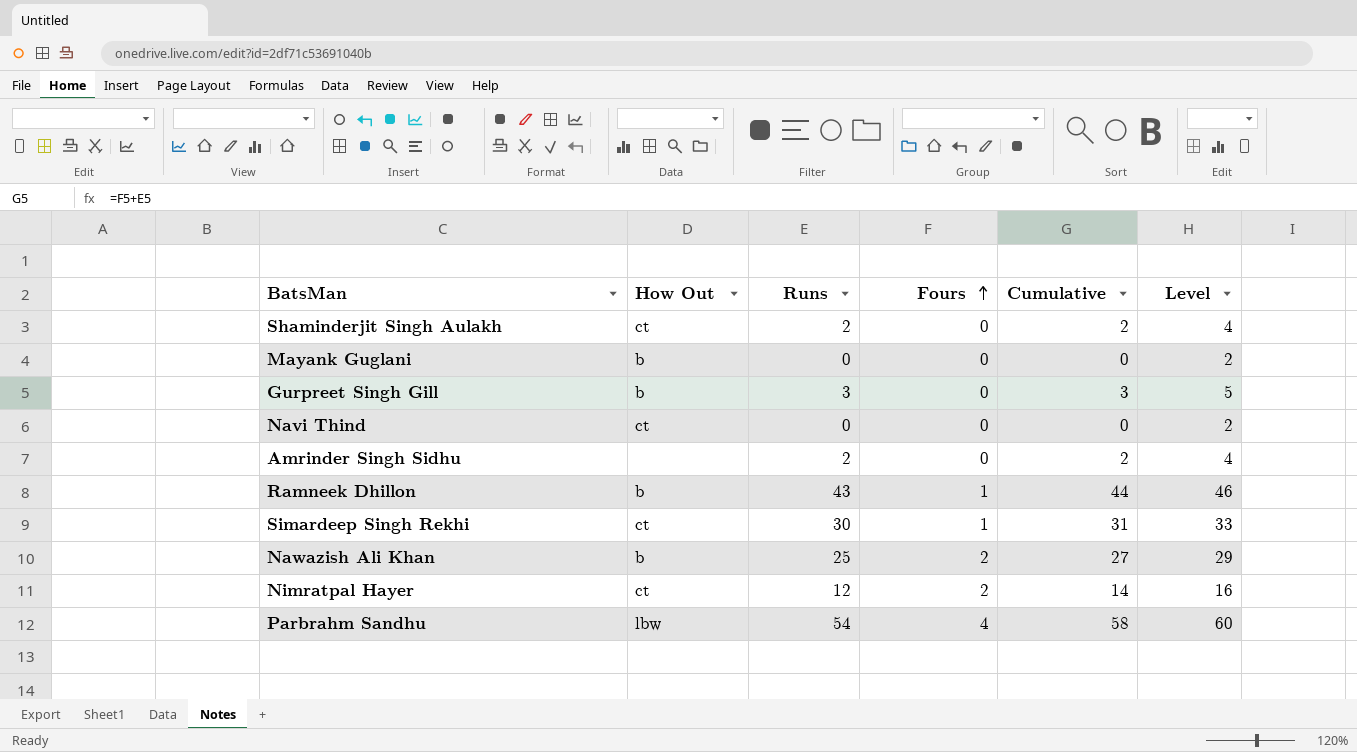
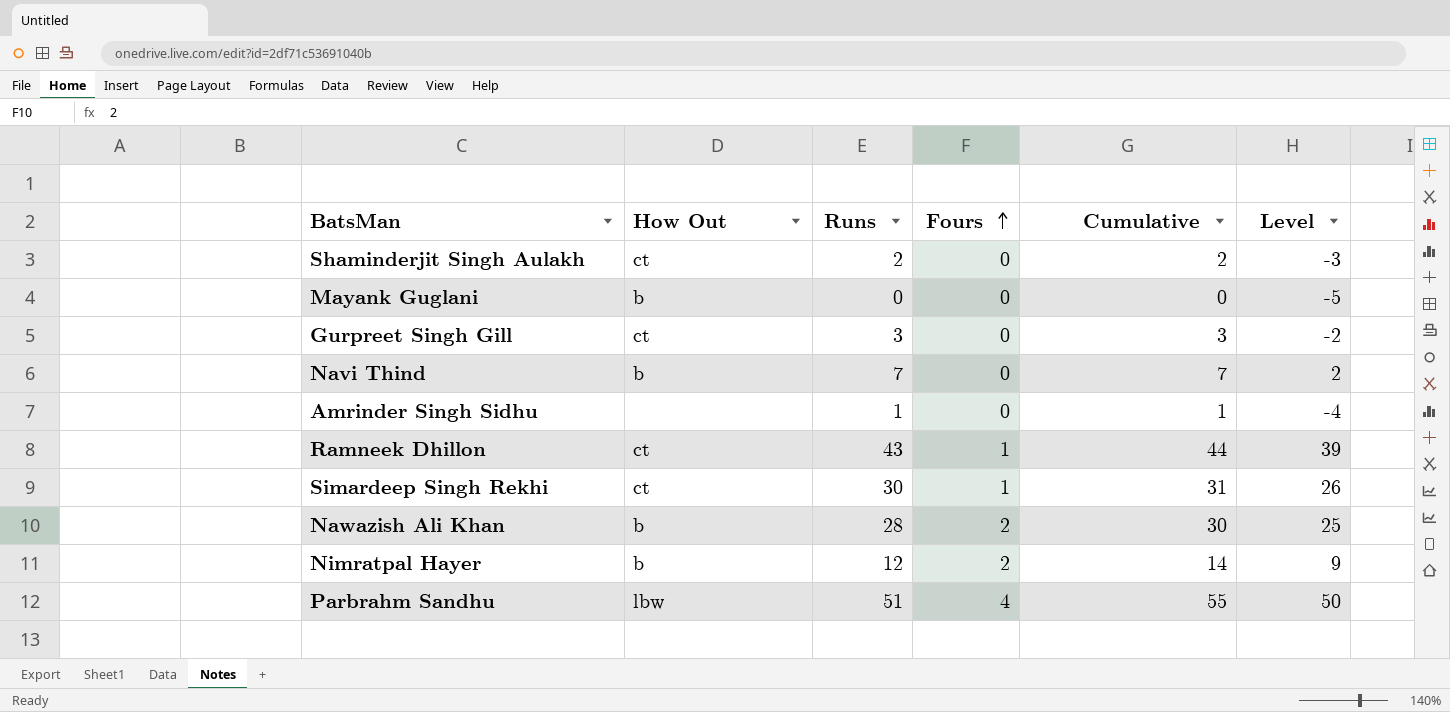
column Level | formula: [Cumulative] + 2 -> [Cumulative] - 5
Gurpreet Singh Gill | How Out: b -> ct
Navi Thind | How Out: ct -> b
Navi Thind | Runs: 0 -> 7
Navi Thind | Cumulative: 0 -> 7
Amrinder Singh Sidhu | Runs: 2 -> 1
Amrinder Singh Sidhu | Cumulative: 2 -> 1
Ramneek Dhillon | How Out: b -> ct
Nawazish Ali Khan | Runs: 25 -> 28
Nawazish Ali Khan | Cumulative: 27 -> 30
Nimratpal Hayer | How Out: ct -> b
Parbrahm Sandhu | Runs: 54 -> 51
Parbrahm Sandhu | Cumulative: 58 -> 55

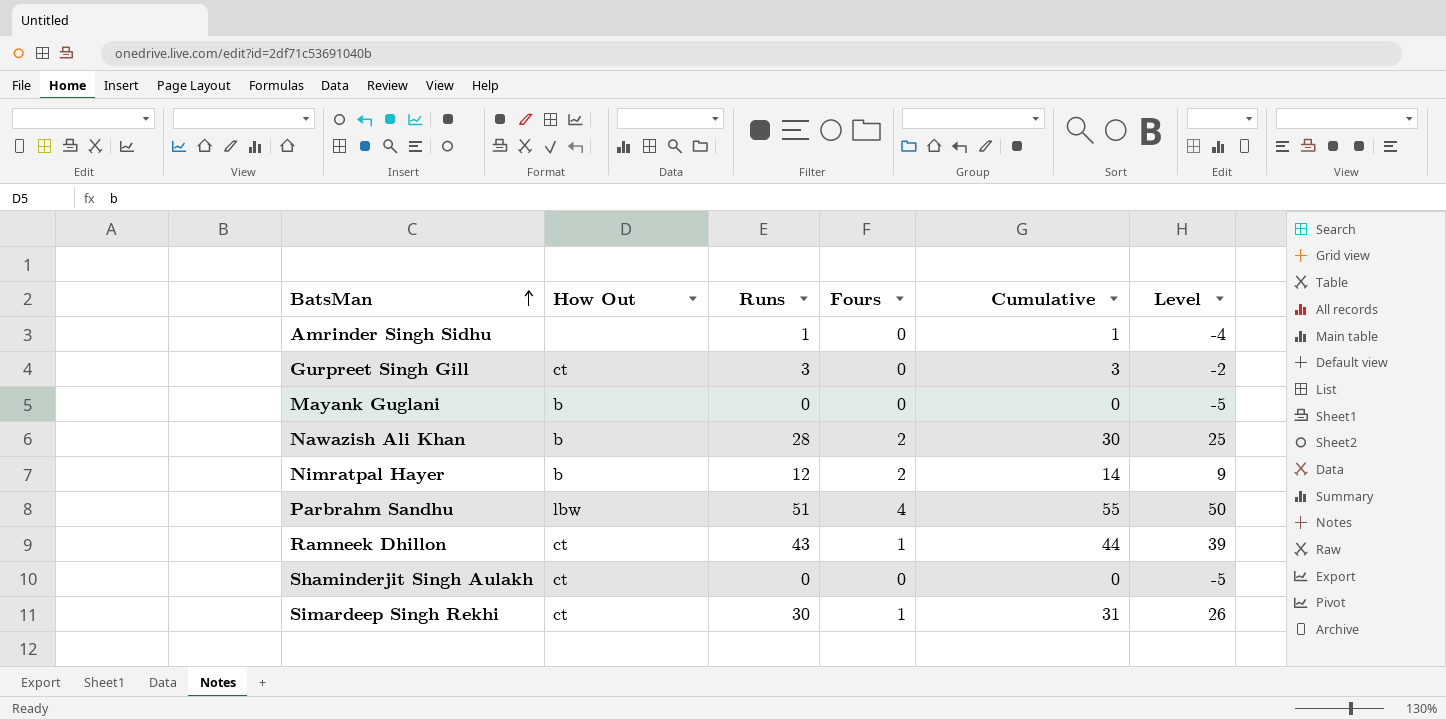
row order: Fours ascending -> BatsMan ascending
row Navi Thind: b | 7 | 0 | 7 | 2 -> none
Shaminderjit Singh Aulakh | Runs: 2 -> 0
Shaminderjit Singh Aulakh | Cumulative: 2 -> 0
Shaminderjit Singh Aulakh | Level: -3 -> -5

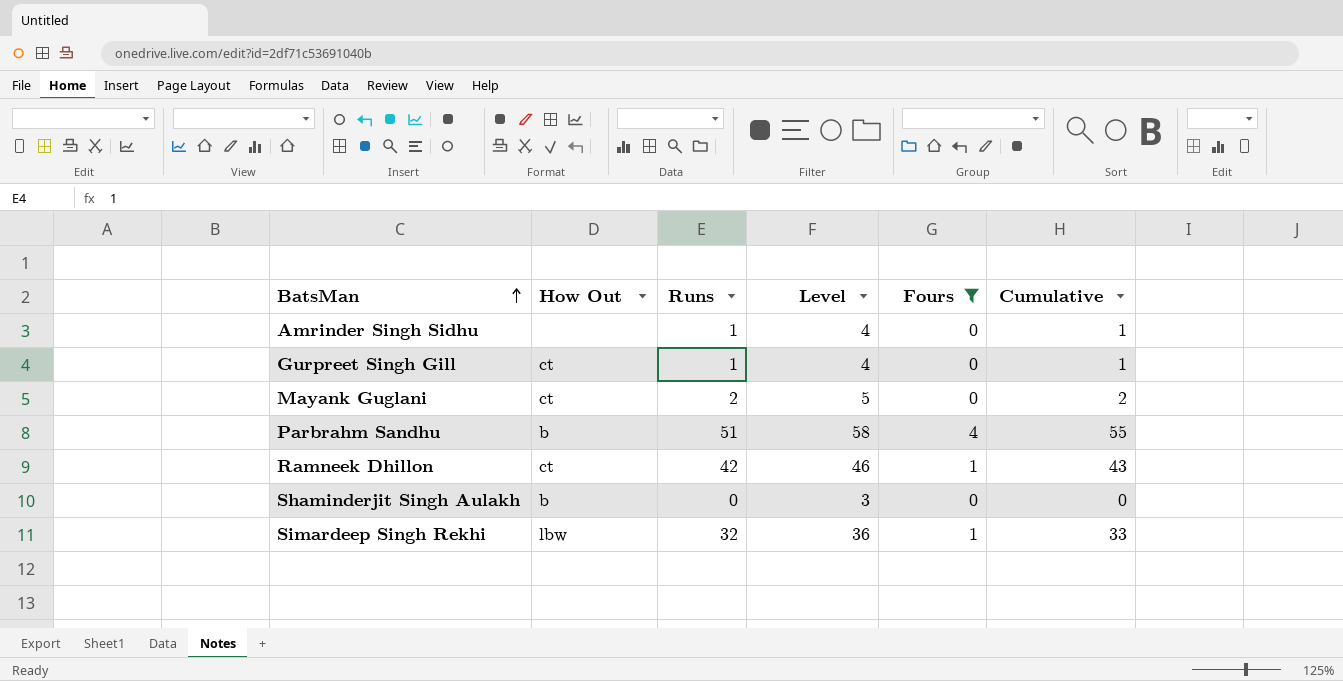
filter: none -> Fours != 2
column Level | formula: [Cumulative] - 5 -> [Cumulative] + 3
column Level | position: 6 -> 4
Gurpreet Singh Gill | Runs: 3 -> 1
Gurpreet Singh Gill | Cumulative: 3 -> 1
Mayank Guglani | How Out: b -> ct
Mayank Guglani | Runs: 0 -> 2
Mayank Guglani | Cumulative: 0 -> 2
Parbrahm Sandhu | How Out: lbw -> b
Ramneek Dhillon | Runs: 43 -> 42
Ramneek Dhillon | Cumulative: 44 -> 43
Shaminderjit Singh Aulakh | How Out: ct -> b
Simardeep Singh Rekhi | How Out: ct -> lbw
Simardeep Singh Rekhi | Runs: 30 -> 32
Simardeep Singh Rekhi | Cumulative: 31 -> 33

